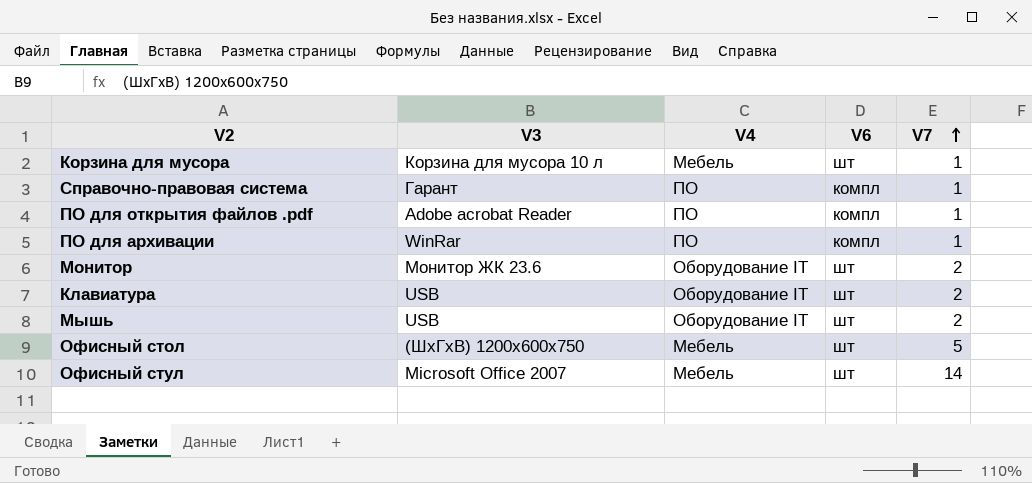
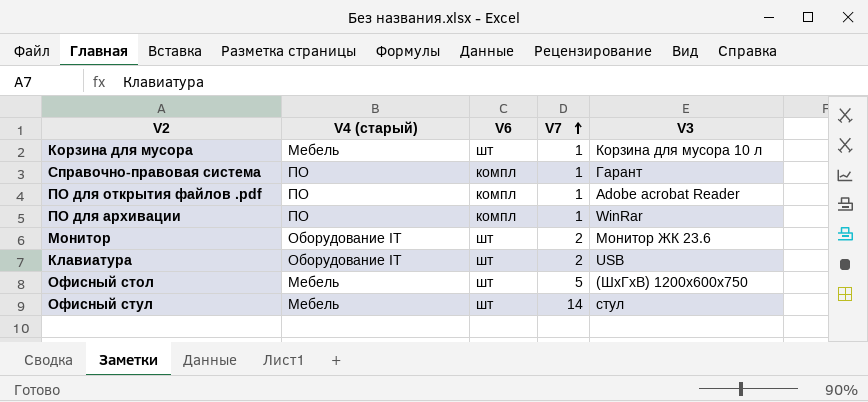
column name: V4 -> V4 (старый)
column V3 | position: 2 -> 5
row Мышь: USB | Оборудование IT | шт | 2 -> none
Офисный стул | V3: Microsoft Office 2007 -> стул

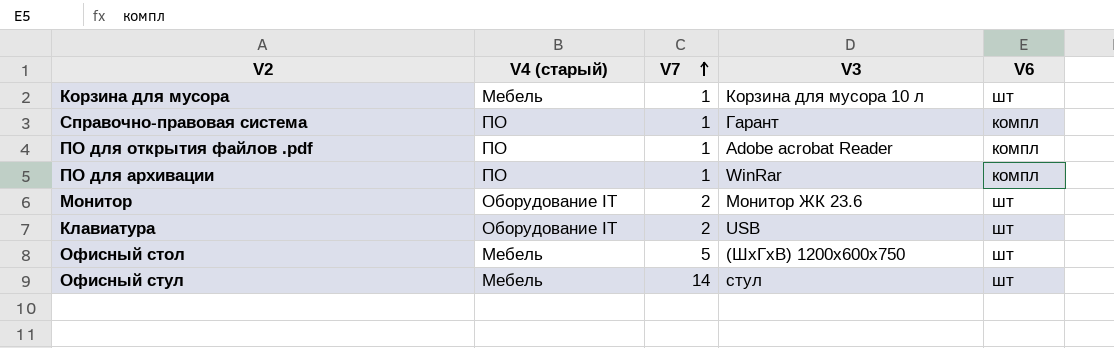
column V6 | position: 3 -> 5

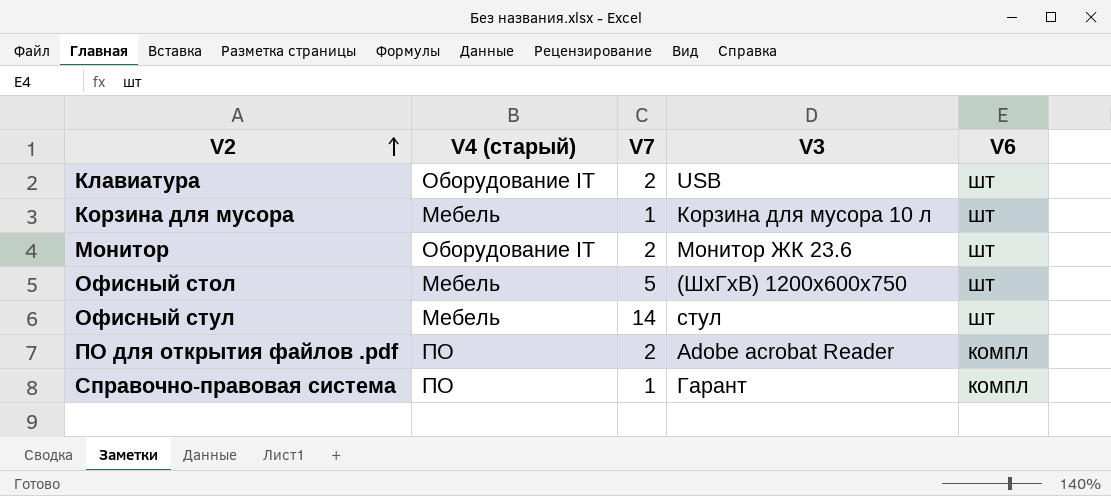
row order: V7 ascending -> V2 ascending
row ПО для архивации: ПО | 1 | WinRar | компл -> none
ПО для открытия файлов .pdf | V7: 1 -> 2

